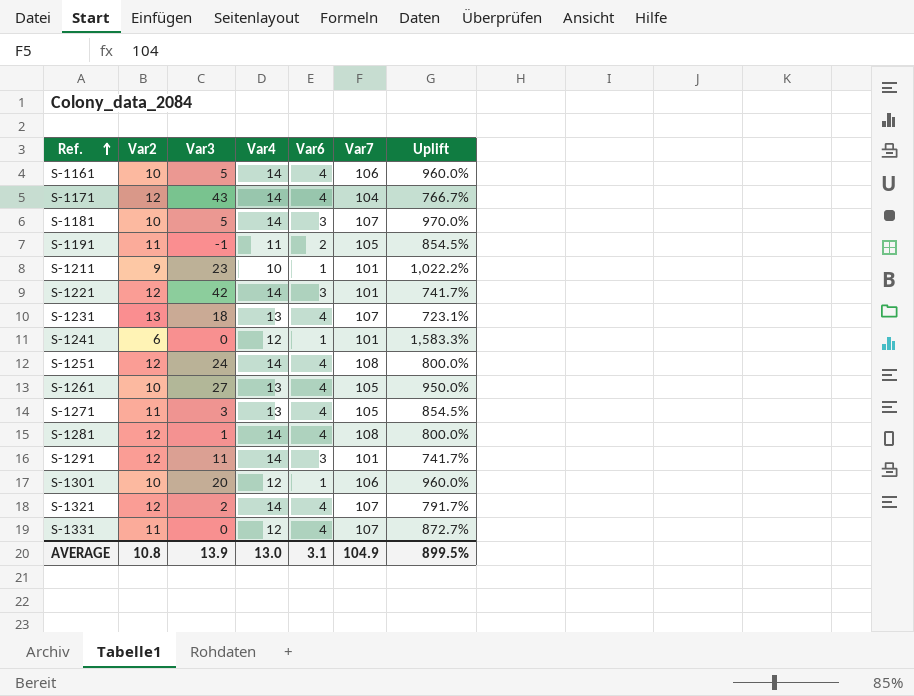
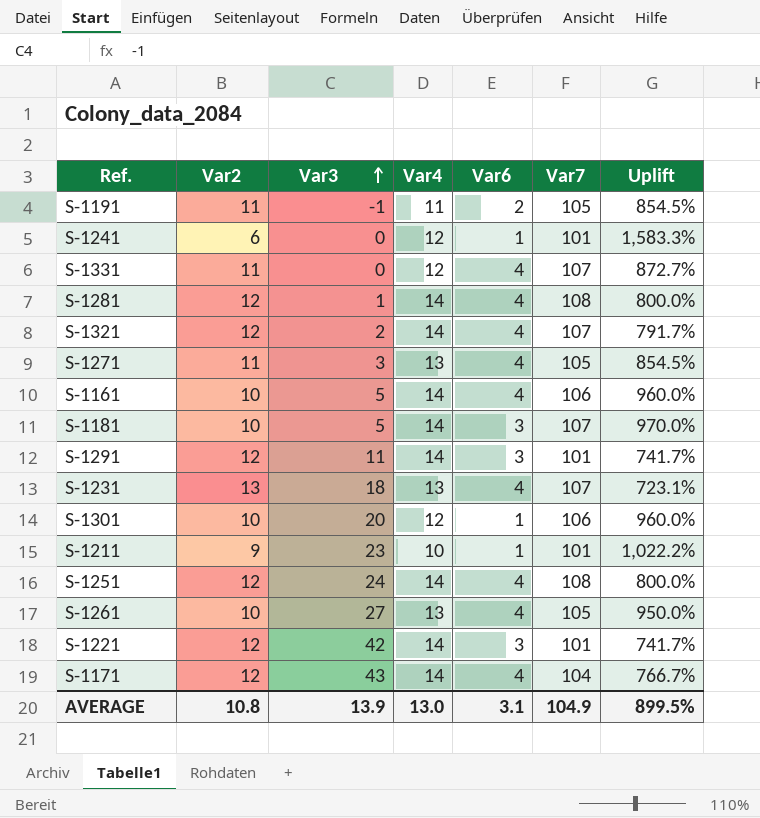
row order: Ref. ascending -> Var3 ascending

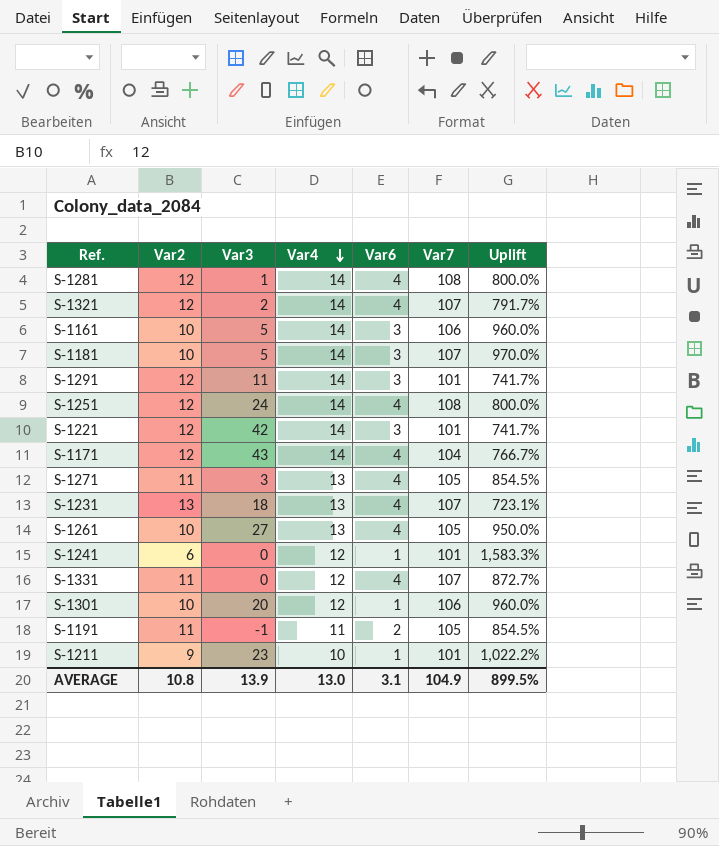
row order: Var3 ascending -> Var4 descending
S-1161 | Var6: 4 -> 3

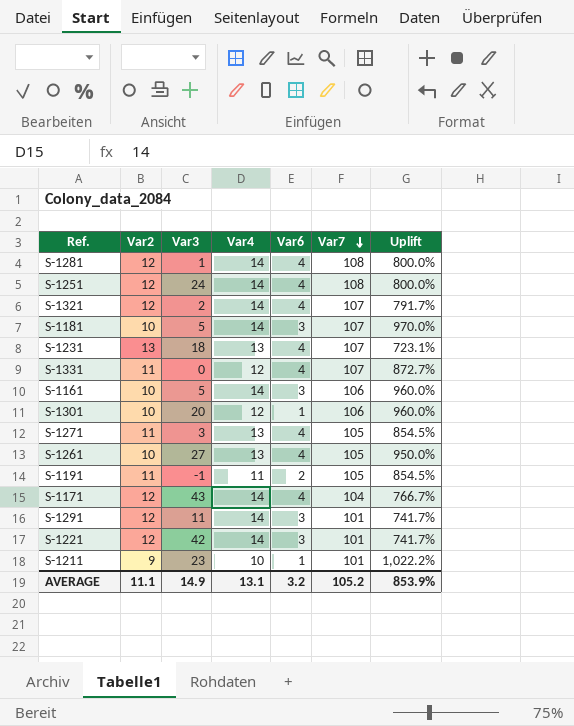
row order: Var4 descending -> Var7 descending
row S-1241: 6 | 0 | 12 | 1 | 101 | 1,583.3% -> none
AVERAGE | Var2: 10.8 -> 11.1
AVERAGE | Var3: 13.9 -> 14.9
AVERAGE | Var4: 13.0 -> 13.1
AVERAGE | Var6: 3.1 -> 3.2
AVERAGE | Var7: 104.9 -> 105.2
AVERAGE | Uplift: 899.5% -> 853.9%

